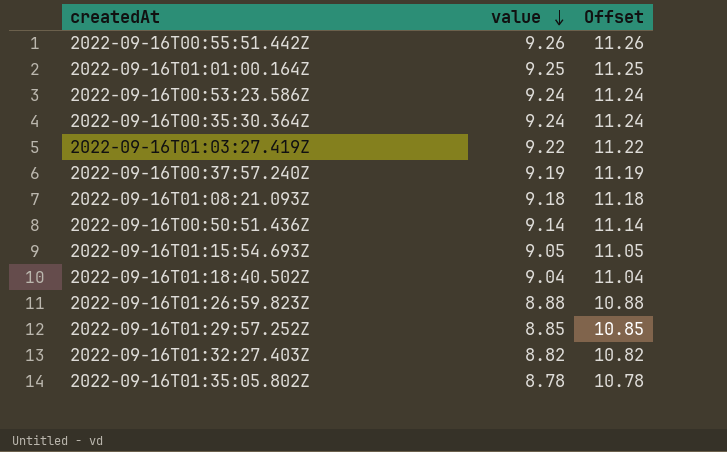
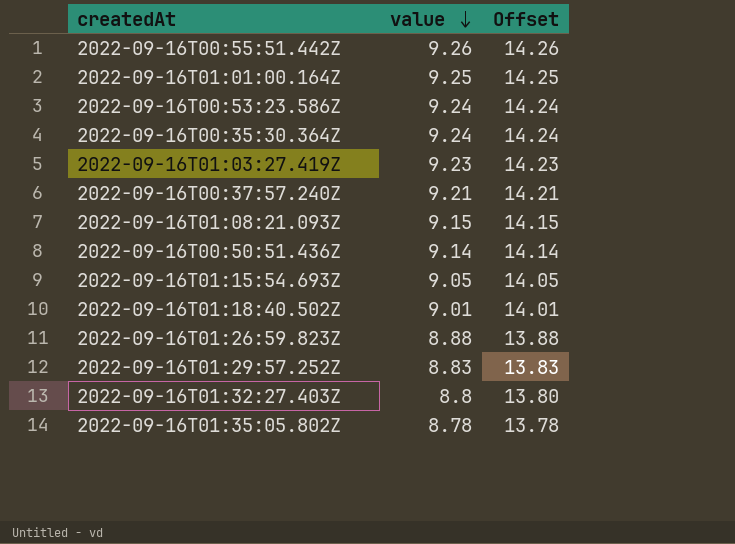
column Offset | formula: [value] + 2 -> [value] + 5
2022-09-16T01:03:27.419Z | value: 9.22 -> 9.23
2022-09-16T00:37:57.240Z | value: 9.19 -> 9.21
2022-09-16T01:08:21.093Z | value: 9.18 -> 9.15
2022-09-16T01:18:40.502Z | value: 9.04 -> 9.01
2022-09-16T01:29:57.252Z | value: 8.85 -> 8.83
2022-09-16T01:32:27.403Z | value: 8.82 -> 8.8

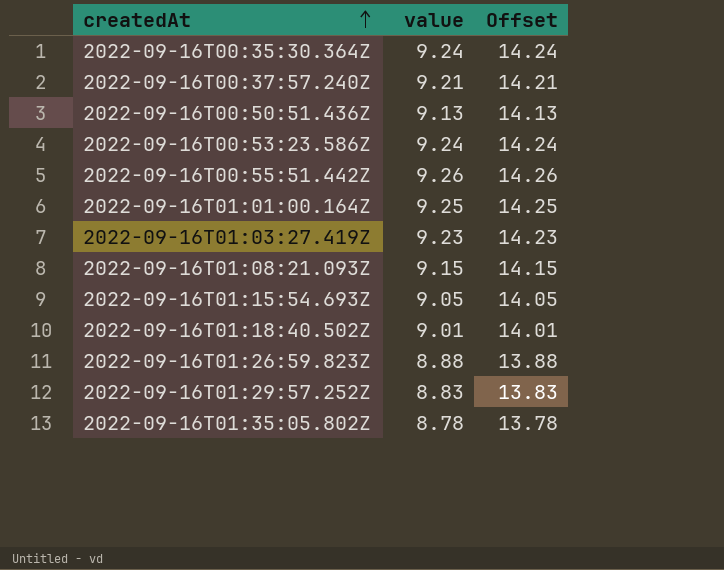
row order: value descending -> createdAt ascending
row 2022-09-16T01:32:27.403Z: 8.8 | 13.80 -> none
2022-09-16T00:50:51.436Z | value: 9.14 -> 9.13
2022-09-16T00:50:51.436Z | Offset: 14.14 -> 14.13

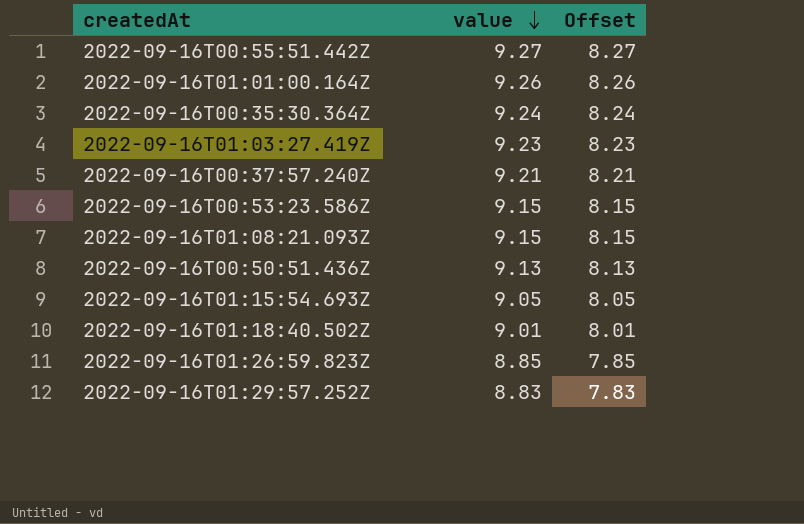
row order: createdAt ascending -> value descending
column Offset | formula: [value] + 5 -> [value] - 1
row 2022-09-16T01:35:05.802Z: 8.78 | 13.78 -> none
2022-09-16T00:55:51.442Z | value: 9.26 -> 9.27
2022-09-16T01:01:00.164Z | value: 9.25 -> 9.26
2022-09-16T00:53:23.586Z | value: 9.24 -> 9.15
2022-09-16T01:26:59.823Z | value: 8.88 -> 8.85

